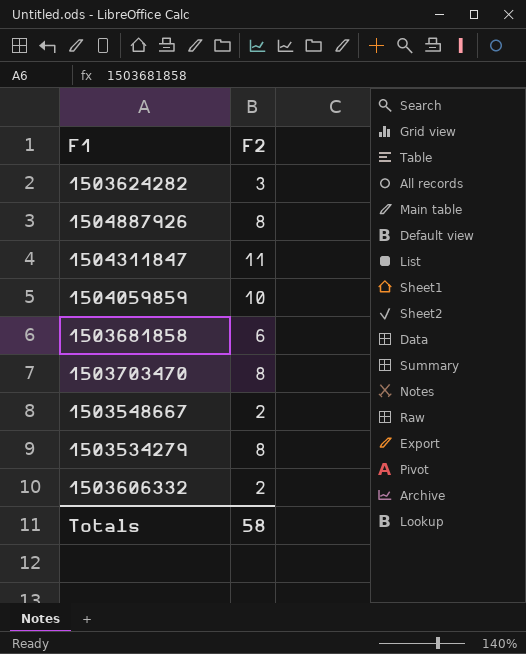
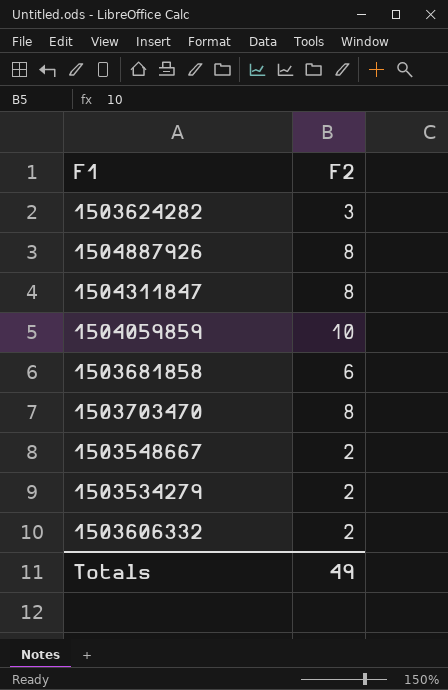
1504311847 | F2: 11 -> 8
1503534279 | F2: 8 -> 2
Totals | F2: 58 -> 49

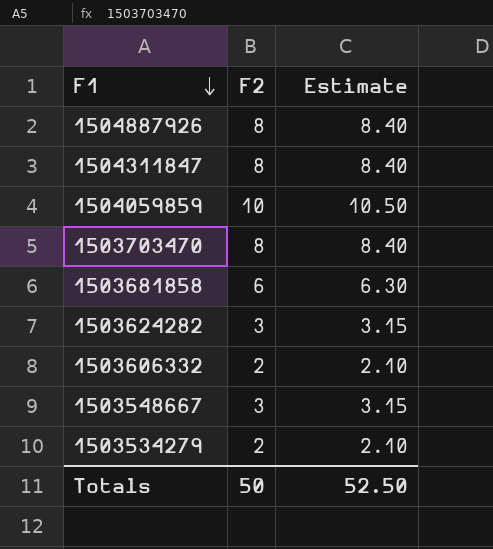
row order: none -> F1 descending
column Estimate | formula: none -> [F2] * 1.05
1503548667 | F2: 2 -> 3
Totals | F2: 49 -> 50

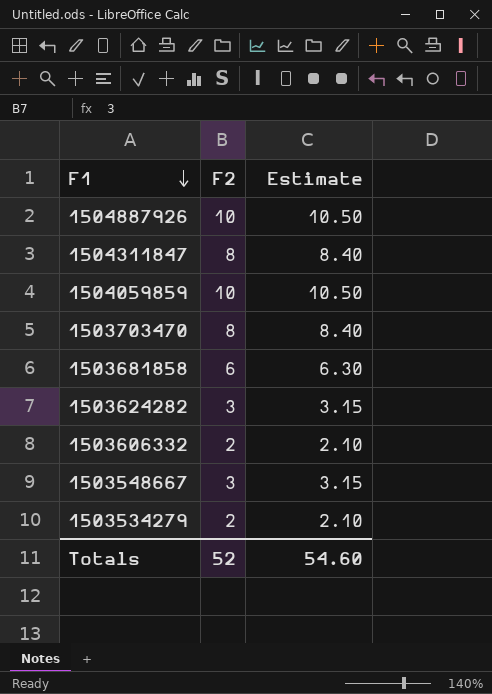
1504887926 | F2: 8 -> 10
1504887926 | Estimate: 8.40 -> 10.50
Totals | F2: 50 -> 52
Totals | Estimate: 52.50 -> 54.60

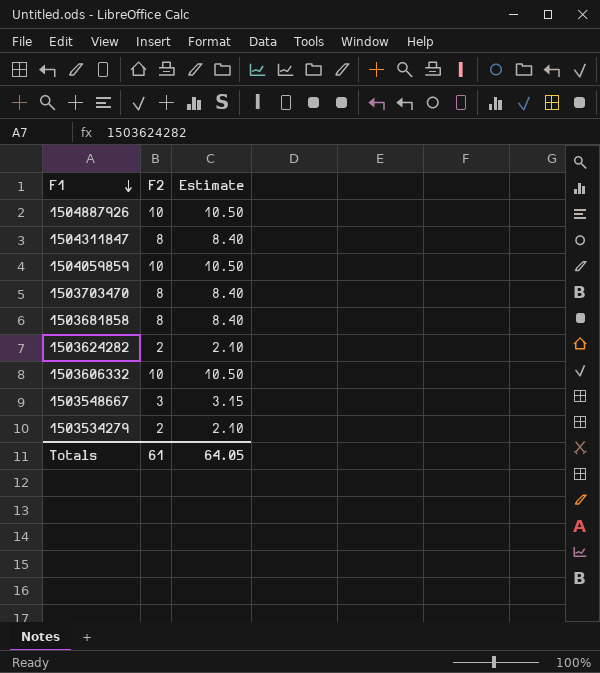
1503681858 | F2: 6 -> 8
1503681858 | Estimate: 6.30 -> 8.40
1503624282 | F2: 3 -> 2
1503624282 | Estimate: 3.15 -> 2.10
1503606332 | F2: 2 -> 10
1503606332 | Estimate: 2.10 -> 10.50
Totals | F2: 52 -> 61
Totals | Estimate: 54.60 -> 64.05

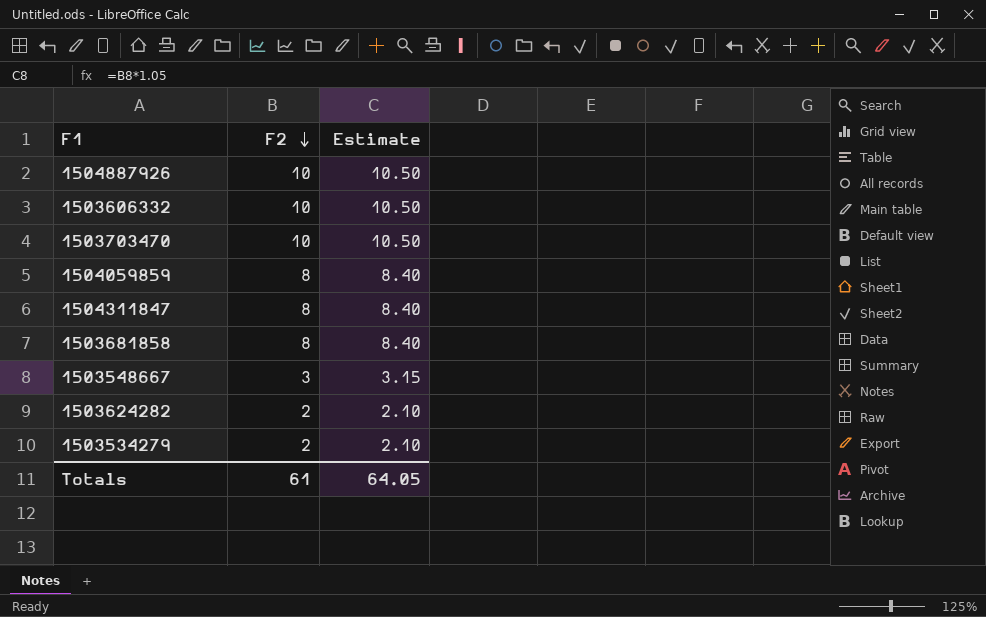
row order: F1 descending -> F2 descending
1503703470 | F2: 8 -> 10
1503703470 | Estimate: 8.40 -> 10.50
1504059859 | F2: 10 -> 8
1504059859 | Estimate: 10.50 -> 8.40

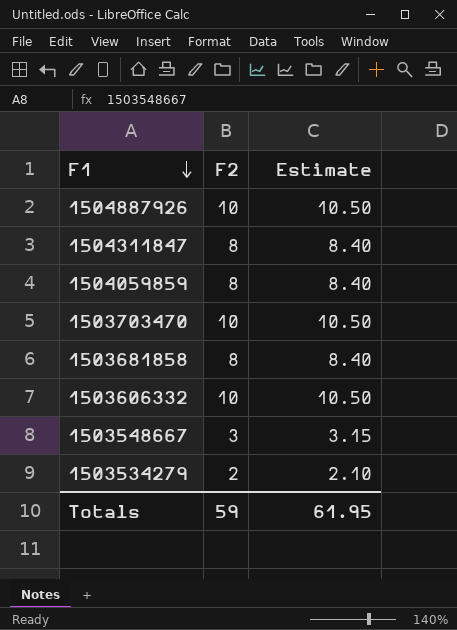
row order: F2 descending -> F1 descending
row 1503624282: 2 | 2.10 -> none
Totals | F2: 61 -> 59
Totals | Estimate: 64.05 -> 61.95

